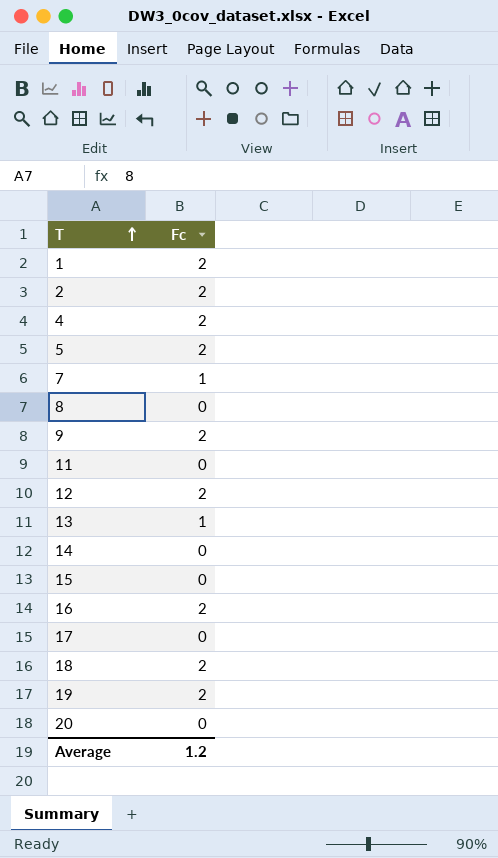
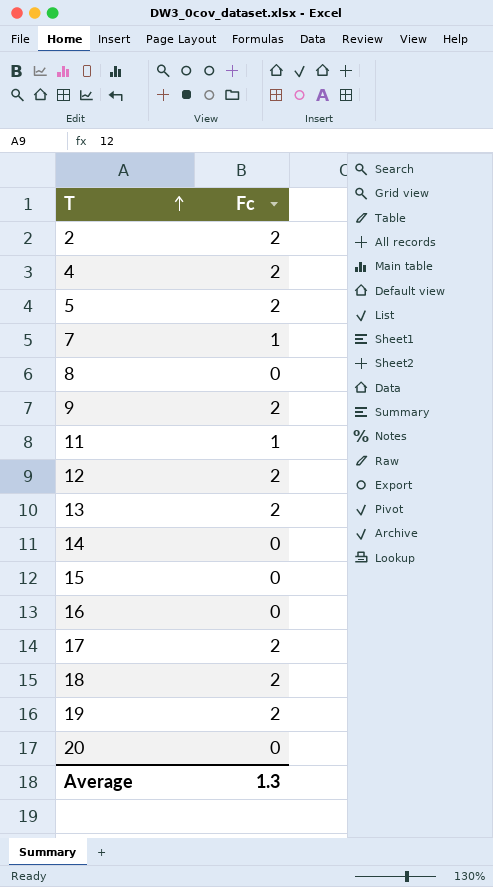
row 1: 2 -> none
11 | Fc: 0 -> 1
13 | Fc: 1 -> 2
16 | Fc: 2 -> 0
17 | Fc: 0 -> 2
Average | Fc: 1.2 -> 1.3

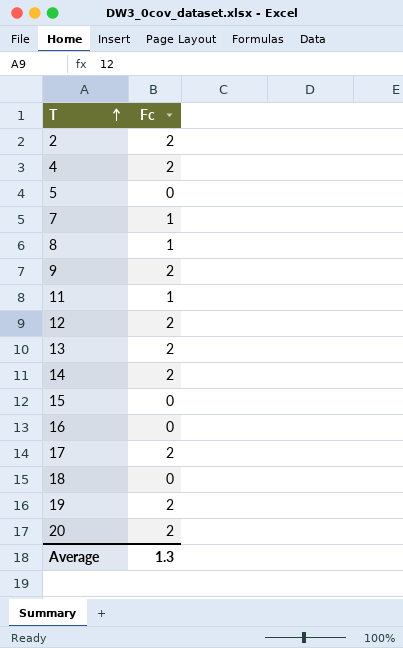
5 | Fc: 2 -> 0
8 | Fc: 0 -> 1
14 | Fc: 0 -> 2
18 | Fc: 2 -> 0
20 | Fc: 0 -> 2

